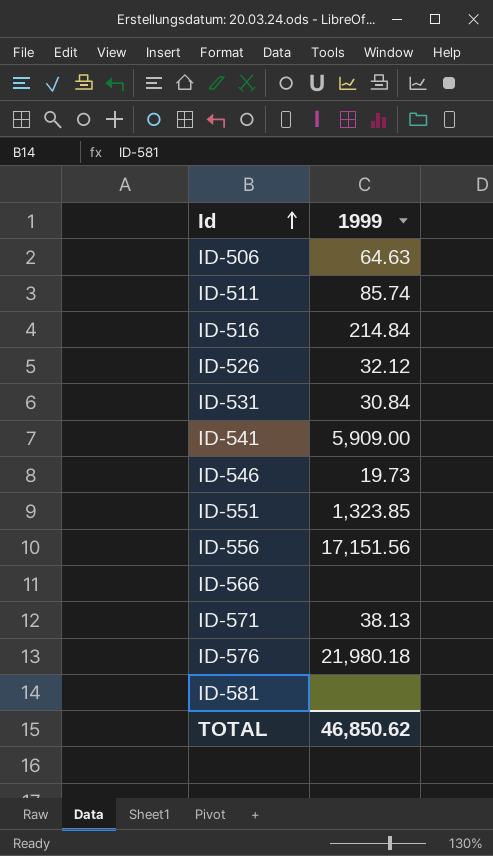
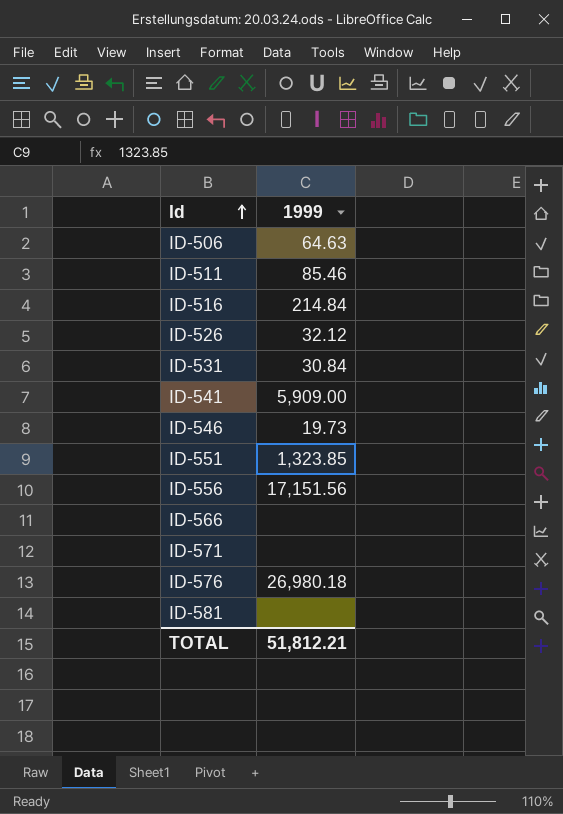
ID-511 | 1999: 85.74 -> 85.46
ID-571 | 1999: 38.13 -> none
ID-576 | 1999: 21,980.18 -> 26,980.18
TOTAL | 1999: 46,850.62 -> 51,812.21

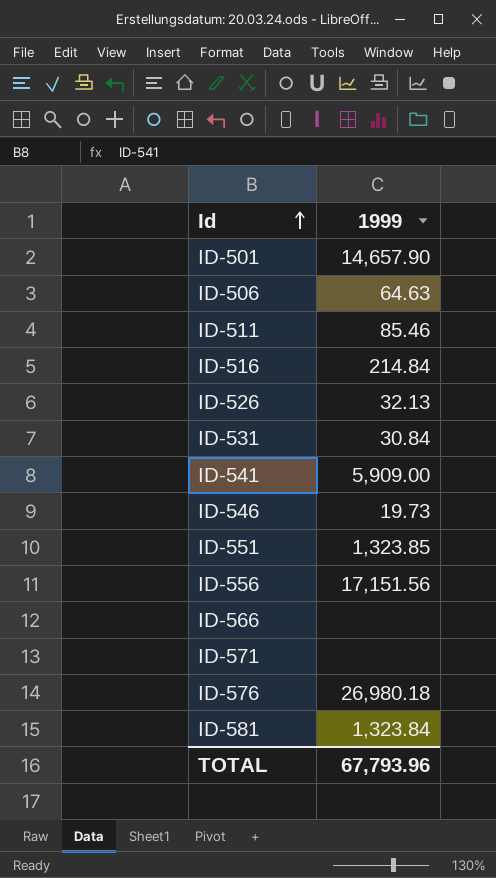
row ID-501: none -> 14,657.90
ID-526 | 1999: 32.12 -> 32.13
ID-581 | 1999: none -> 1,323.84
TOTAL | 1999: 51,812.21 -> 67,793.96

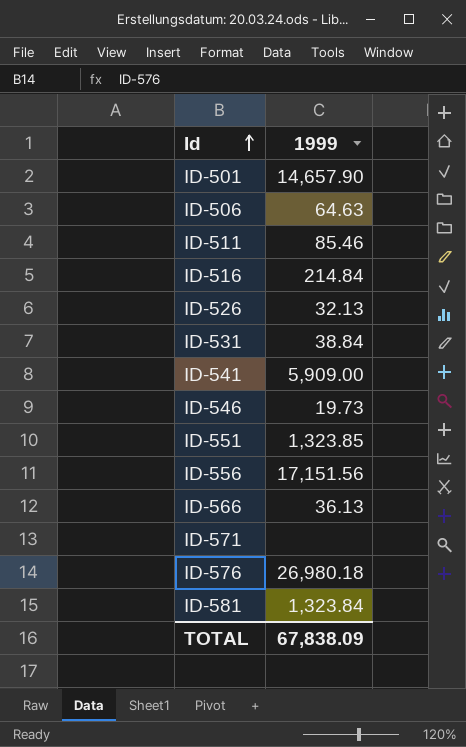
ID-531 | 1999: 30.84 -> 38.84
ID-566 | 1999: none -> 36.13
TOTAL | 1999: 67,793.96 -> 67,838.09

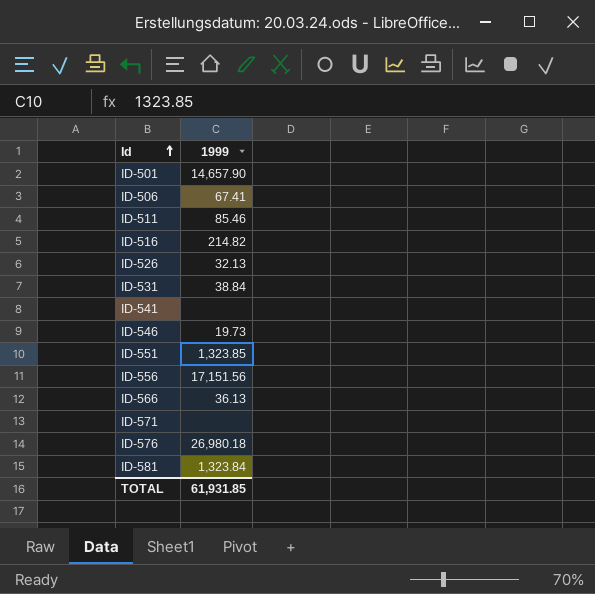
ID-506 | 1999: 64.63 -> 67.41
ID-516 | 1999: 214.84 -> 214.82
ID-541 | 1999: 5,909.00 -> none
TOTAL | 1999: 67,838.09 -> 61,931.85

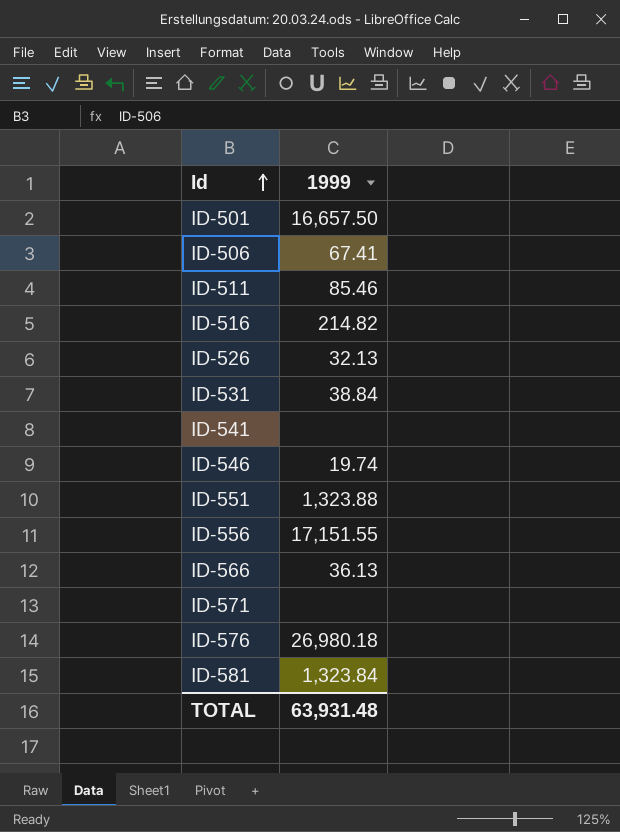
ID-501 | 1999: 14,657.90 -> 16,657.50
ID-546 | 1999: 19.73 -> 19.74
ID-551 | 1999: 1,323.85 -> 1,323.88
ID-556 | 1999: 17,151.56 -> 17,151.55
TOTAL | 1999: 61,931.85 -> 63,931.48

